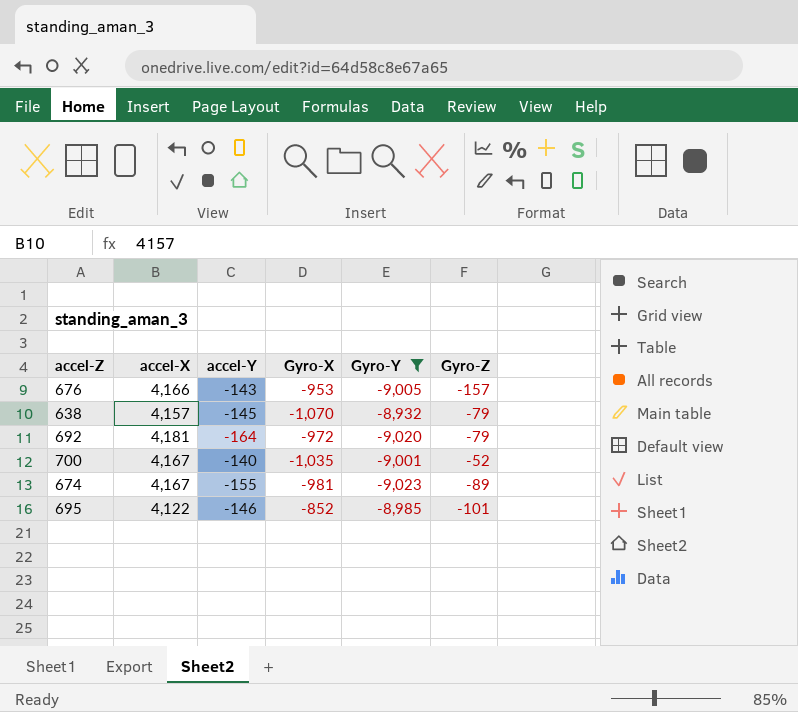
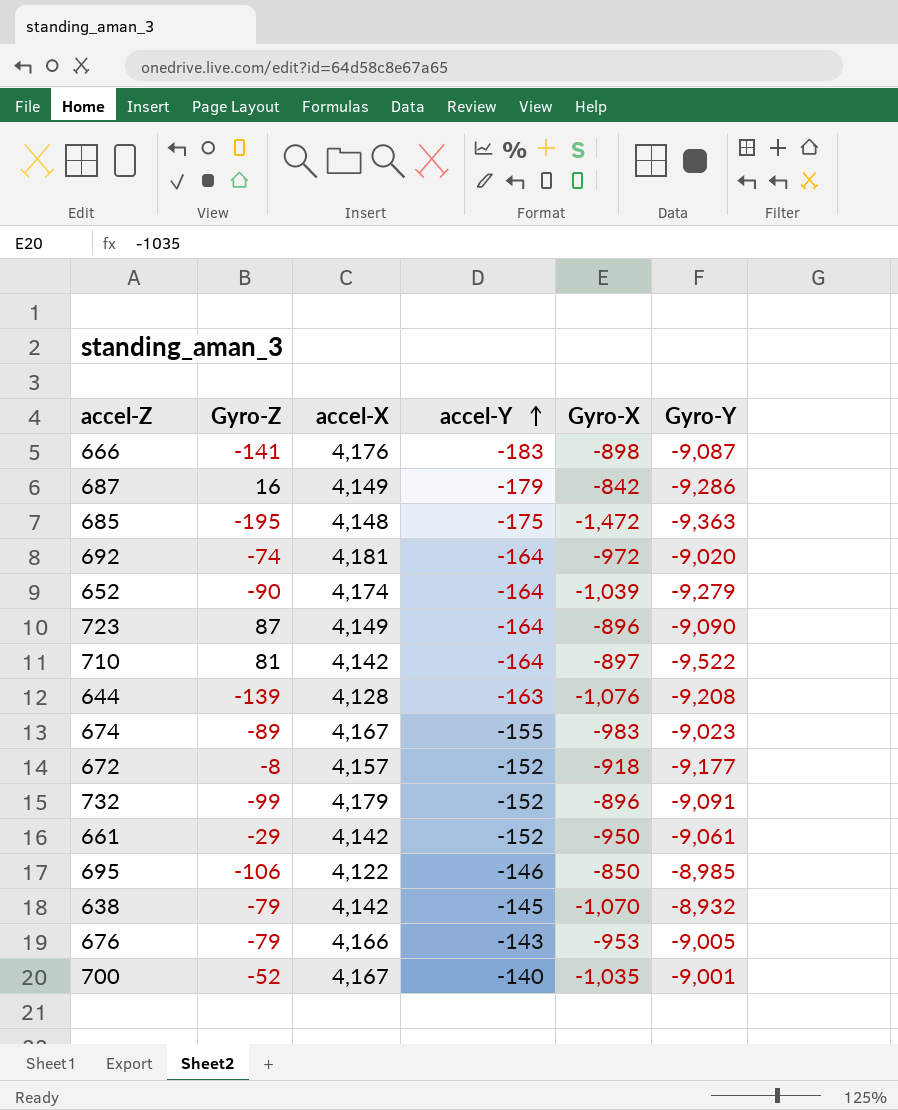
filter: Gyro-Y >= -9,023 -> none
row order: none -> accel-Y ascending
column Gyro-Z | position: 6 -> 2
692 | Gyro-Z: -79 -> -74
674 | Gyro-X: -981 -> -983
695 | Gyro-Z: -101 -> -106
695 | Gyro-X: -852 -> -850
638 | accel-X: 4,157 -> 4,142
676 | Gyro-Z: -157 -> -79

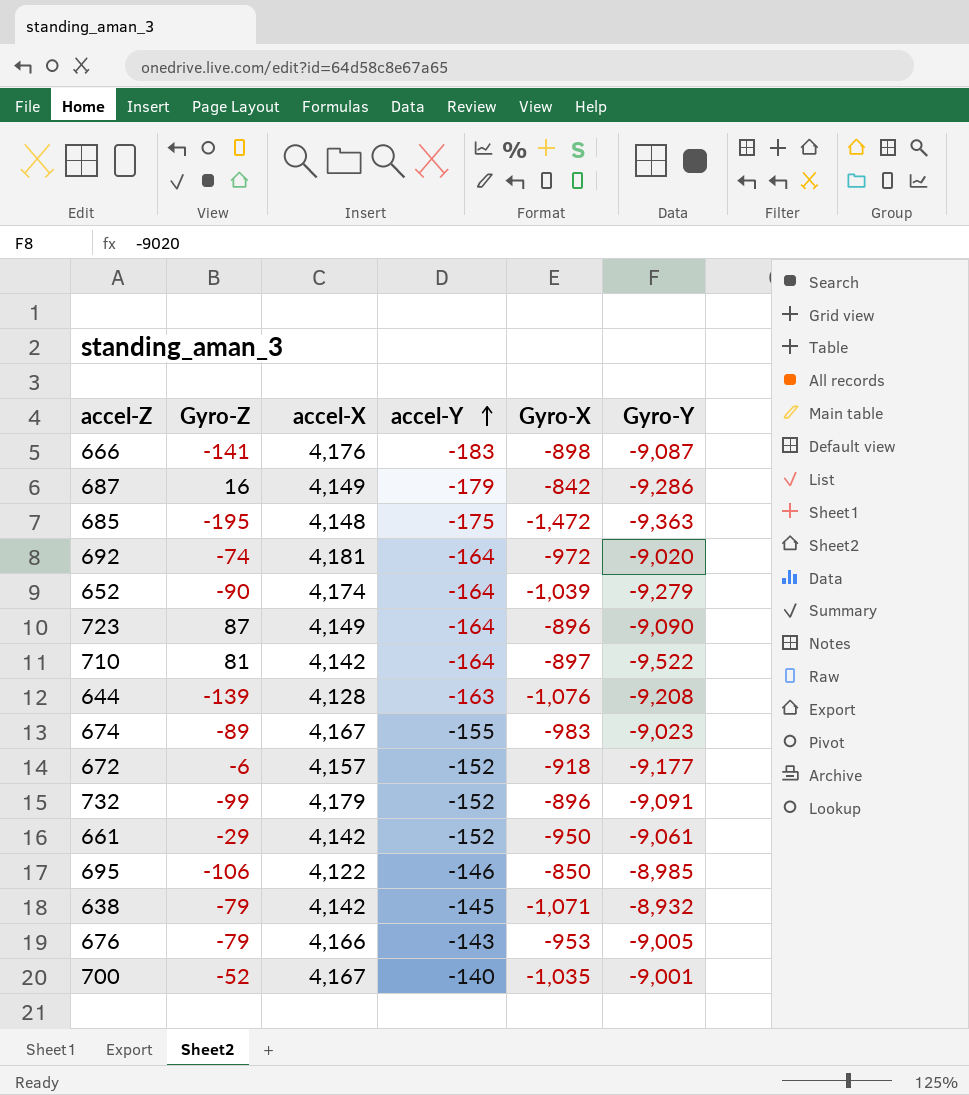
672 | Gyro-Z: -8 -> -6
638 | Gyro-X: -1,070 -> -1,071

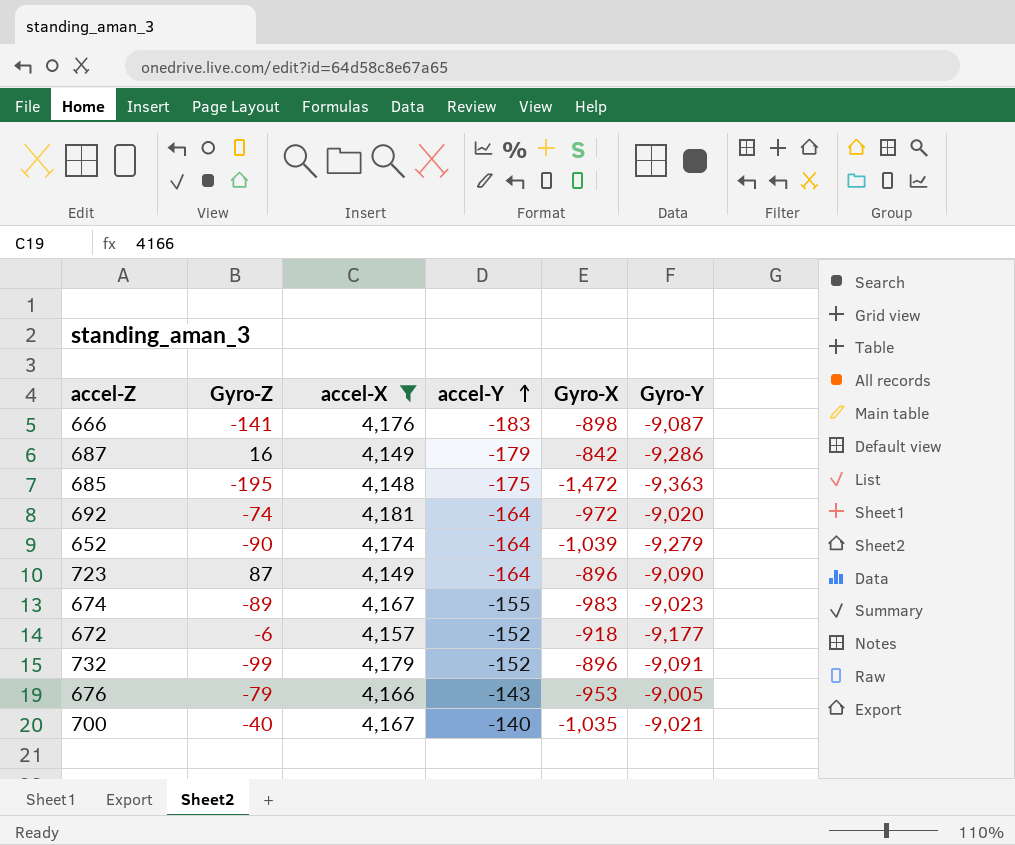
filter: none -> accel-X >= 4,148
700 | Gyro-Z: -52 -> -40
700 | Gyro-Y: -9,001 -> -9,021

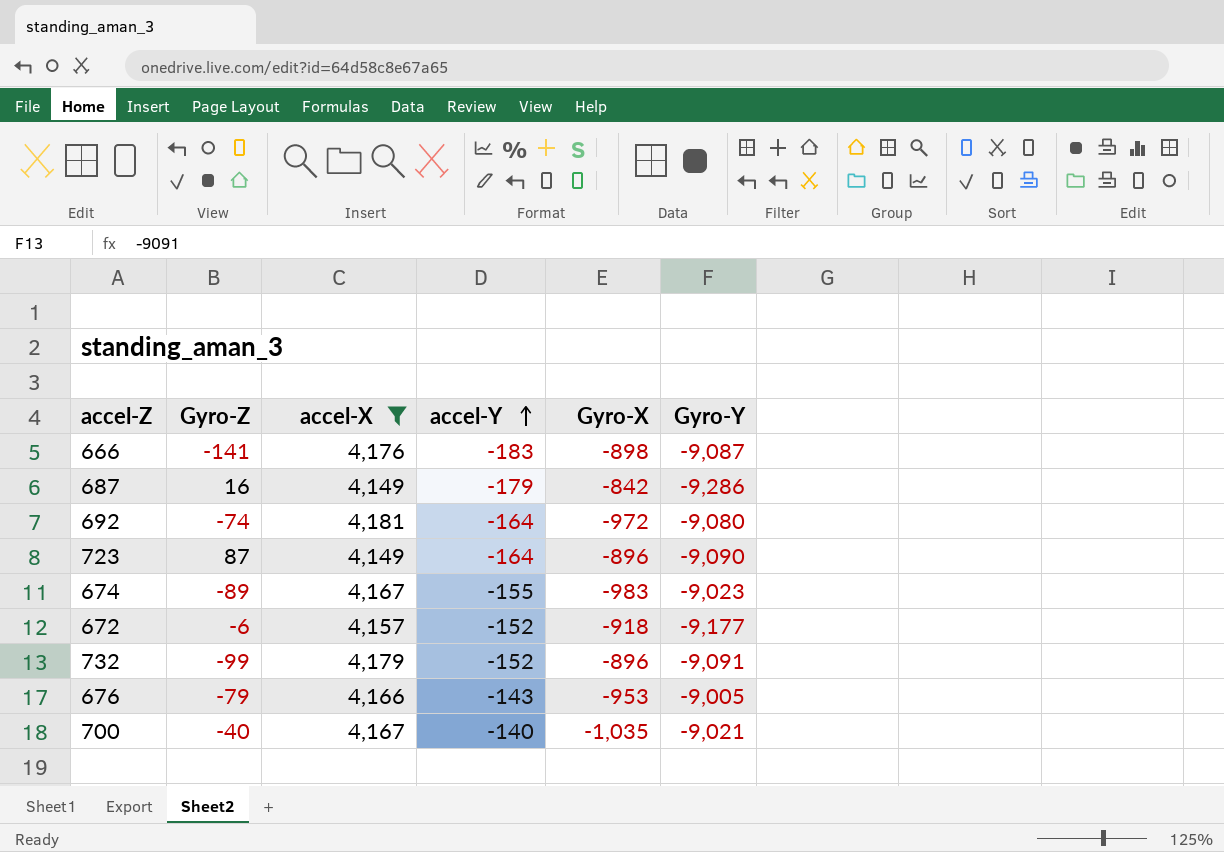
row 685: -195 | 4,148 | -175 | -1,472 | -9,363 -> none
row 652: -90 | 4,174 | -164 | -1,039 | -9,279 -> none
692 | Gyro-Y: -9,020 -> -9,080

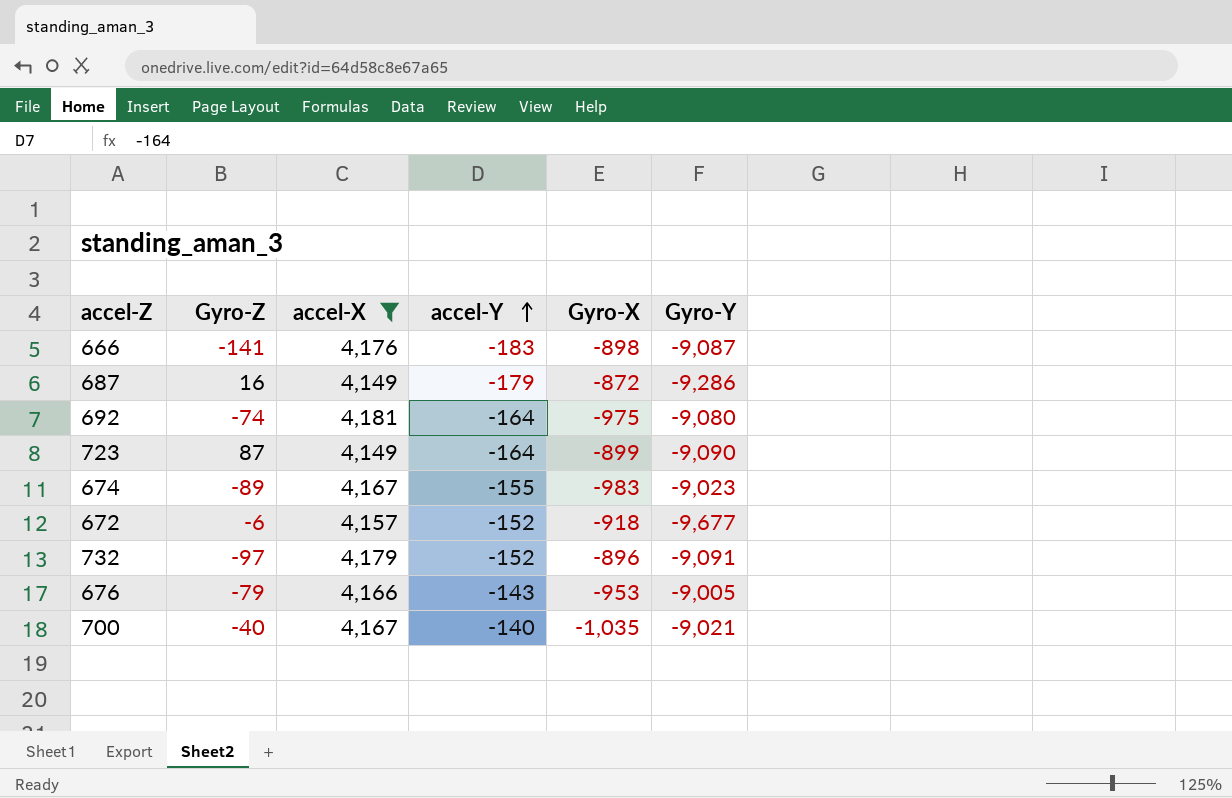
687 | Gyro-X: -842 -> -872
692 | Gyro-X: -972 -> -975
723 | Gyro-X: -896 -> -899
672 | Gyro-Y: -9,177 -> -9,677
732 | Gyro-Z: -99 -> -97

